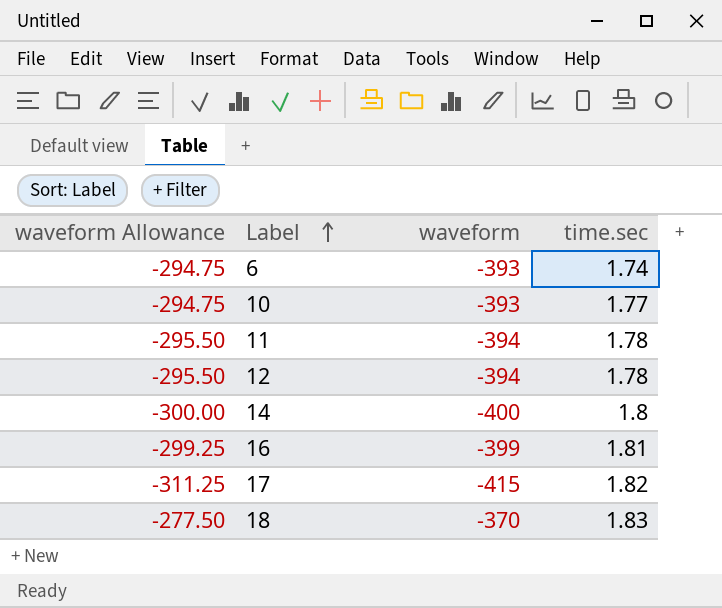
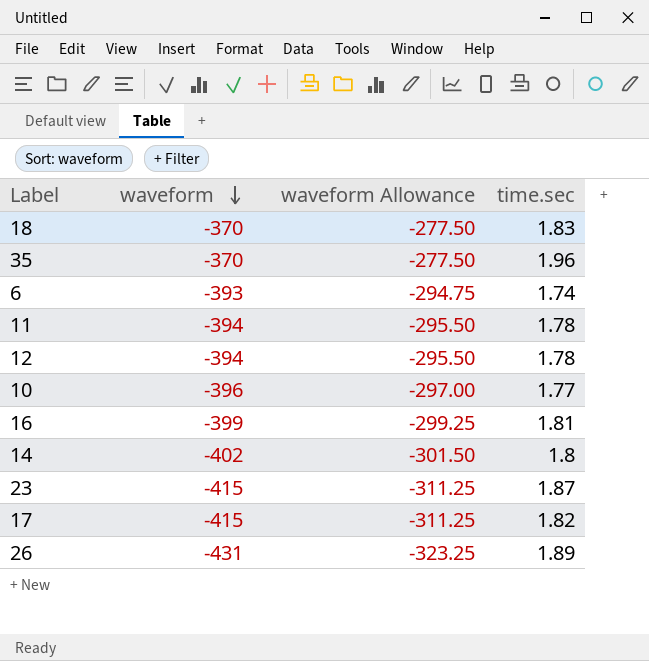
row order: Label ascending -> waveform descending
column waveform Allowance | position: 1 -> 3
row 35: none -> -370 | -277.50 | 1.96
10 | waveform: -393 -> -396
10 | waveform Allowance: -294.75 -> -297.00
14 | waveform: -400 -> -402
14 | waveform Allowance: -300.00 -> -301.50
row 23: none -> -415 | -311.25 | 1.87
row 26: none -> -431 | -323.25 | 1.89

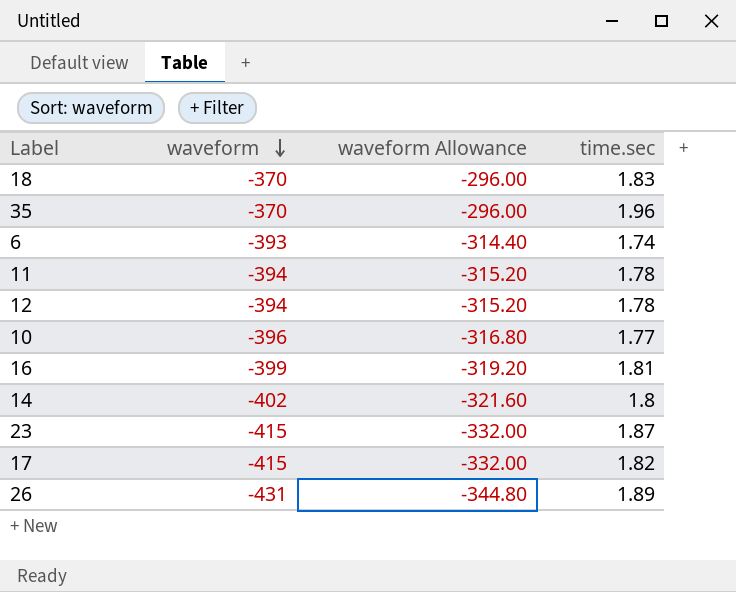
column waveform Allowance | formula: [waveform] * 0.75 -> [waveform] * 0.8

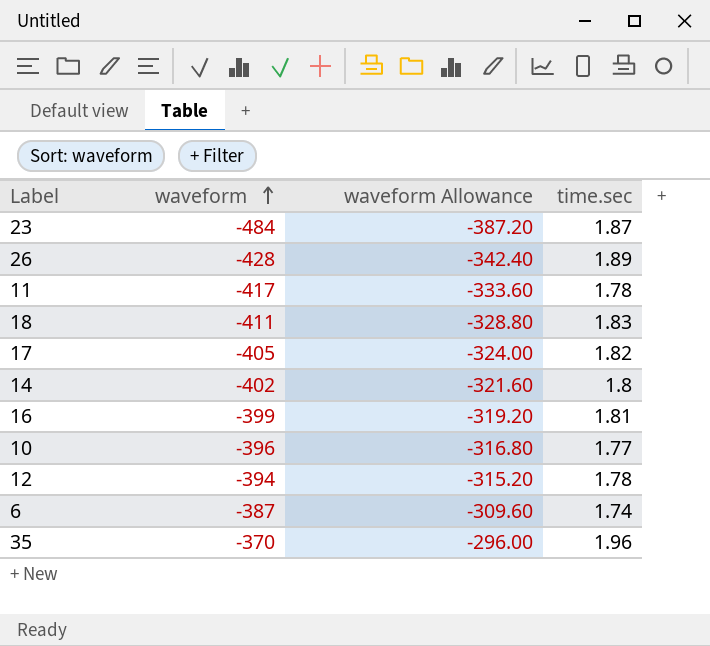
row order: waveform descending -> waveform ascending
23 | waveform: -415 -> -484
23 | waveform Allowance: -332.00 -> -387.20
26 | waveform: -431 -> -428
26 | waveform Allowance: -344.80 -> -342.40
11 | waveform: -394 -> -417
11 | waveform Allowance: -315.20 -> -333.60
18 | waveform: -370 -> -411
18 | waveform Allowance: -296.00 -> -328.80
17 | waveform: -415 -> -405
17 | waveform Allowance: -332.00 -> -324.00
6 | waveform: -393 -> -387
6 | waveform Allowance: -314.40 -> -309.60

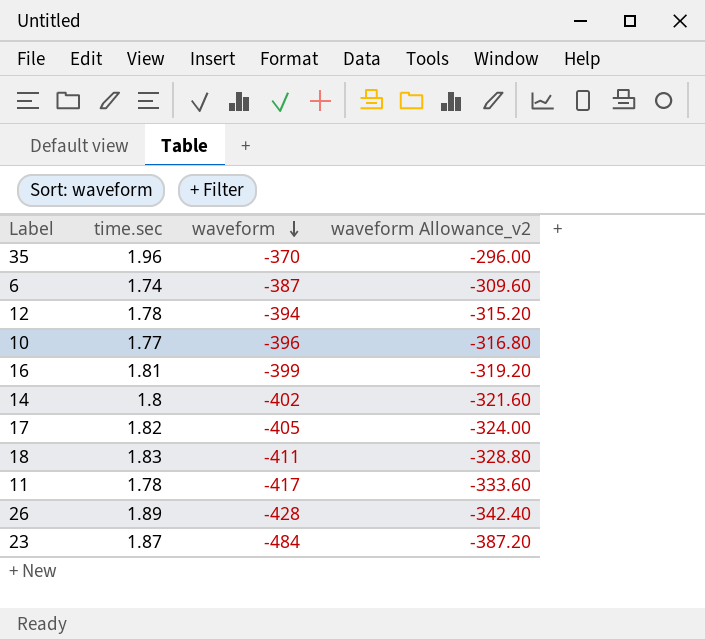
row order: waveform ascending -> waveform descending
column time.sec | position: 4 -> 2
column name: waveform Allowance -> waveform Allowance_v2

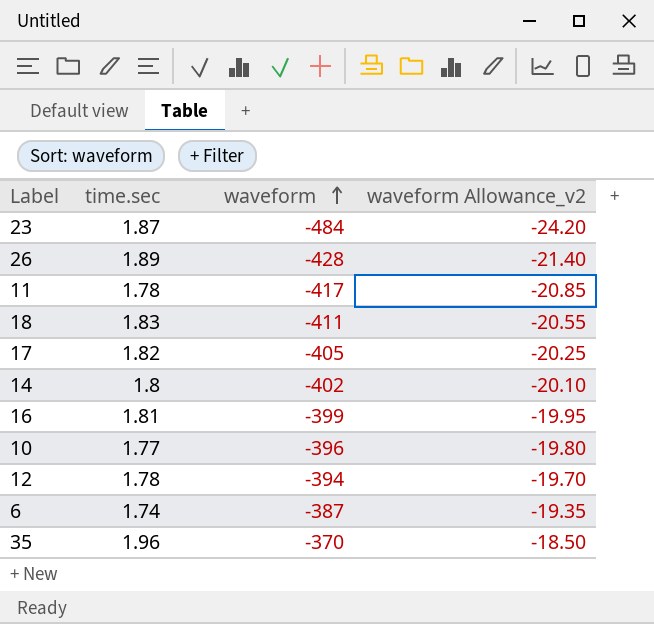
row order: waveform descending -> waveform ascending
column waveform Allowance_v2 | formula: [waveform] * 0.8 -> [waveform] * 0.05

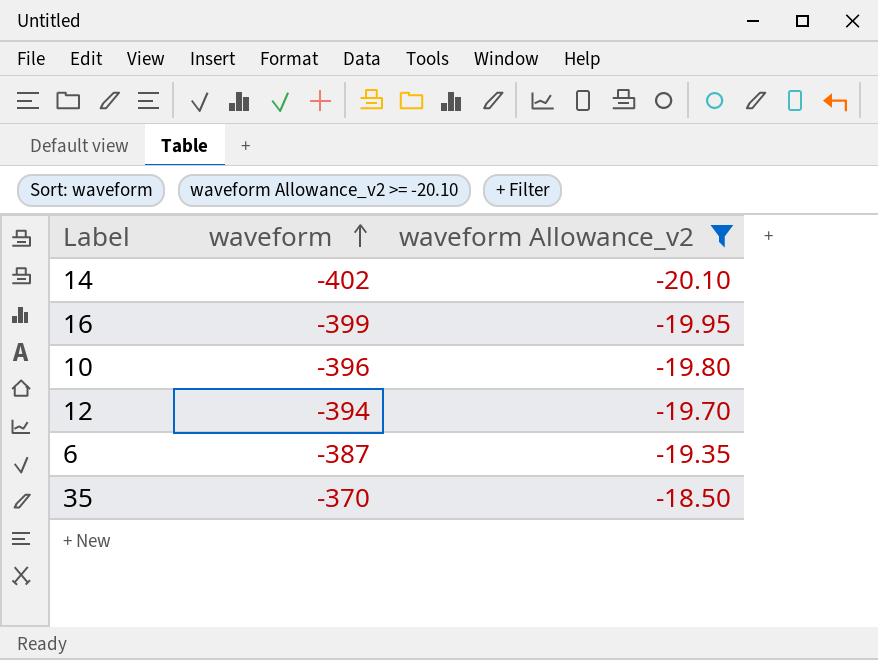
filter: none -> waveform Allowance_v2 >= -20.10
column time.sec | position: 2 -> none

